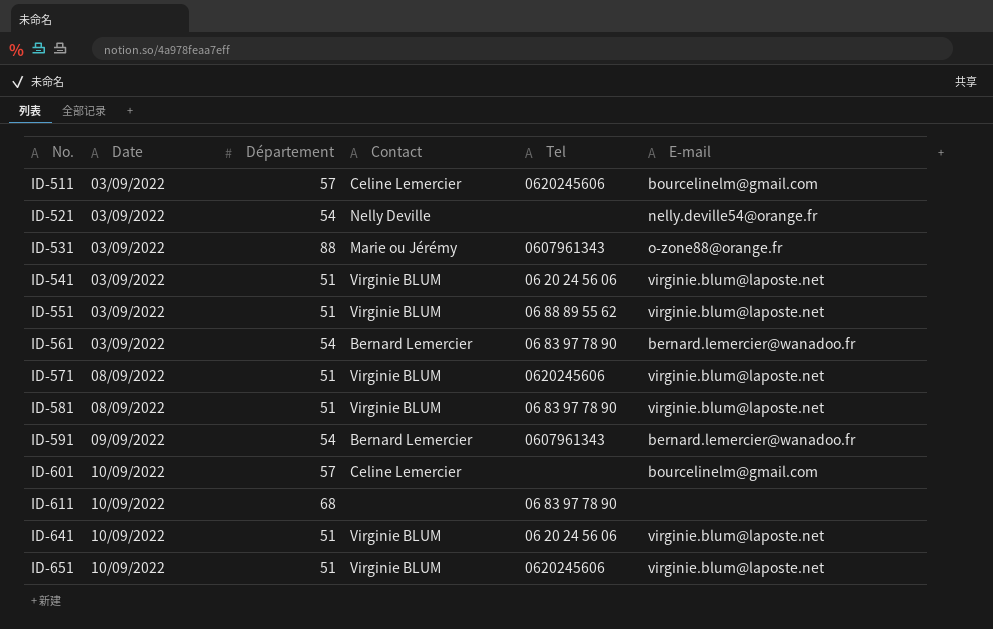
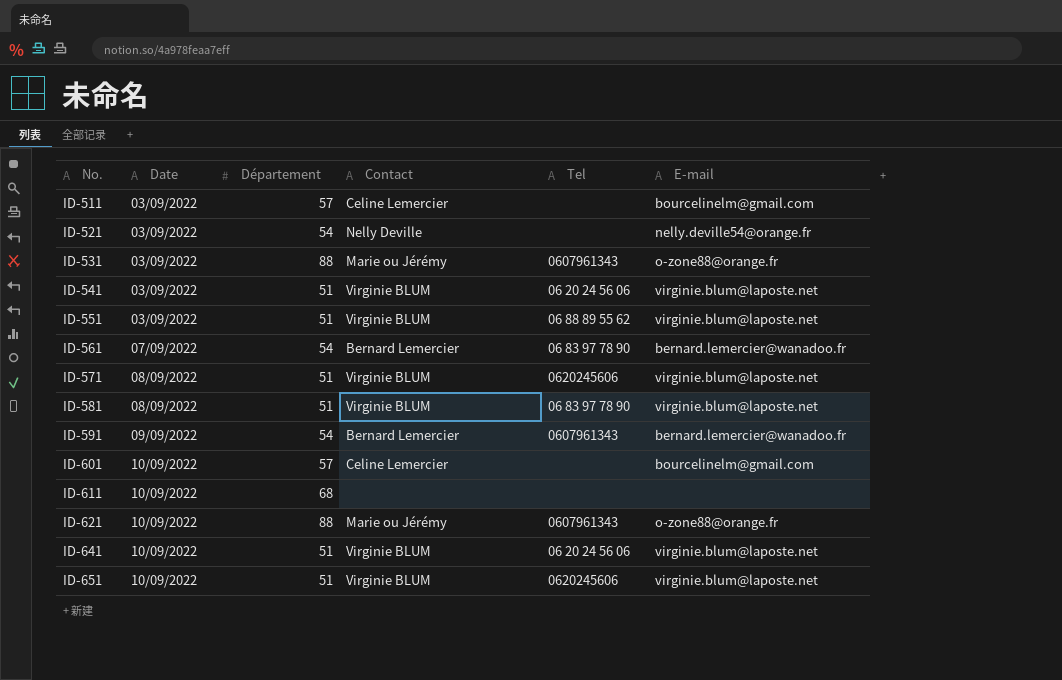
ID-511 | Tel: 0620245606 -> none
ID-561 | Date: 03/09/2022 -> 07/09/2022
ID-611 | Tel: 06 83 97 78 90 -> none
row ID-621: none -> 10/09/2022 | 88 | Marie ou Jérémy | 0607961343 | o-zone88@orange.fr

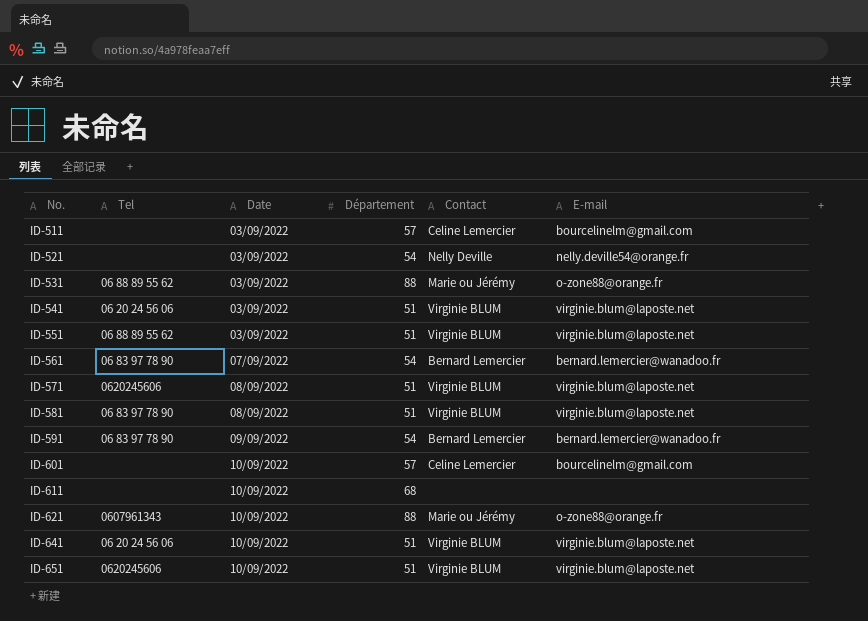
column Tel | position: 5 -> 2
ID-531 | Tel: 0607961343 -> 06 88 89 55 62
ID-591 | Tel: 0607961343 -> 06 83 97 78 90

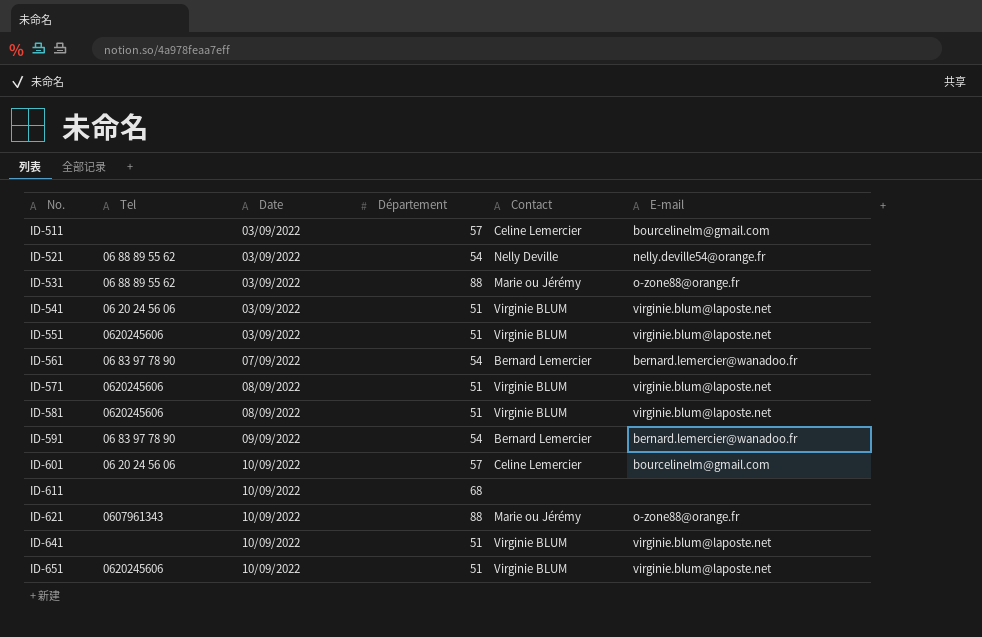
ID-521 | Tel: none -> 06 88 89 55 62
ID-551 | Tel: 06 88 89 55 62 -> 0620245606
ID-581 | Tel: 06 83 97 78 90 -> 0620245606
ID-601 | Tel: none -> 06 20 24 56 06
ID-641 | Tel: 06 20 24 56 06 -> none

